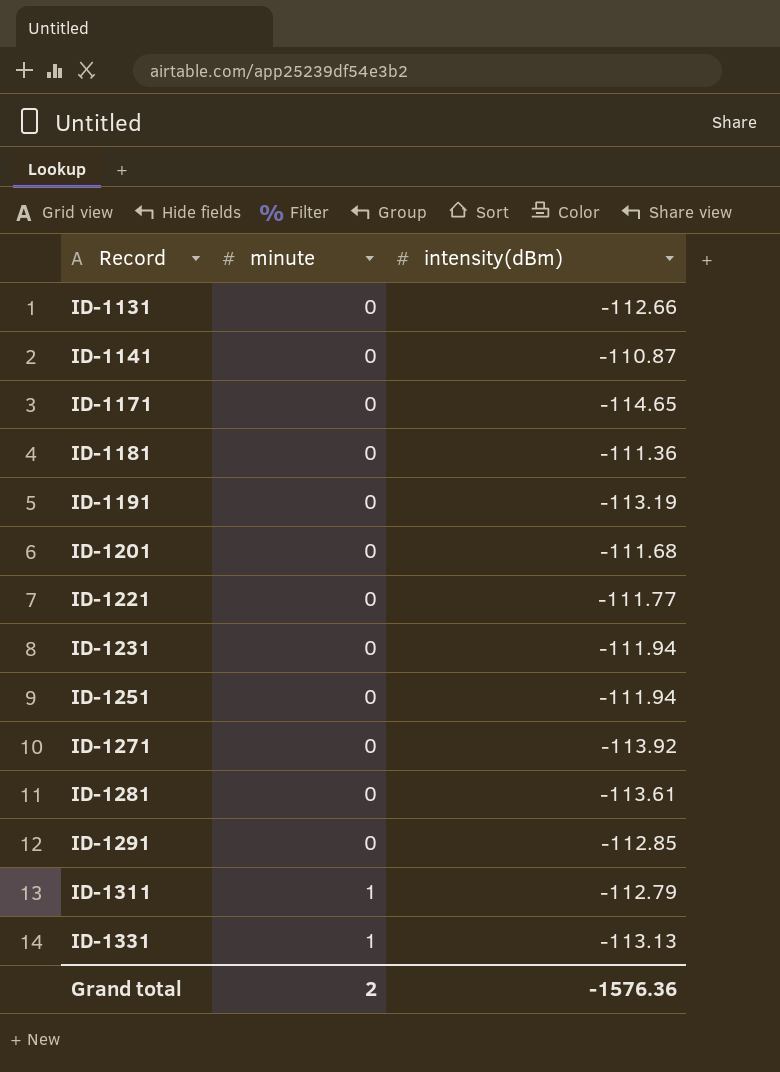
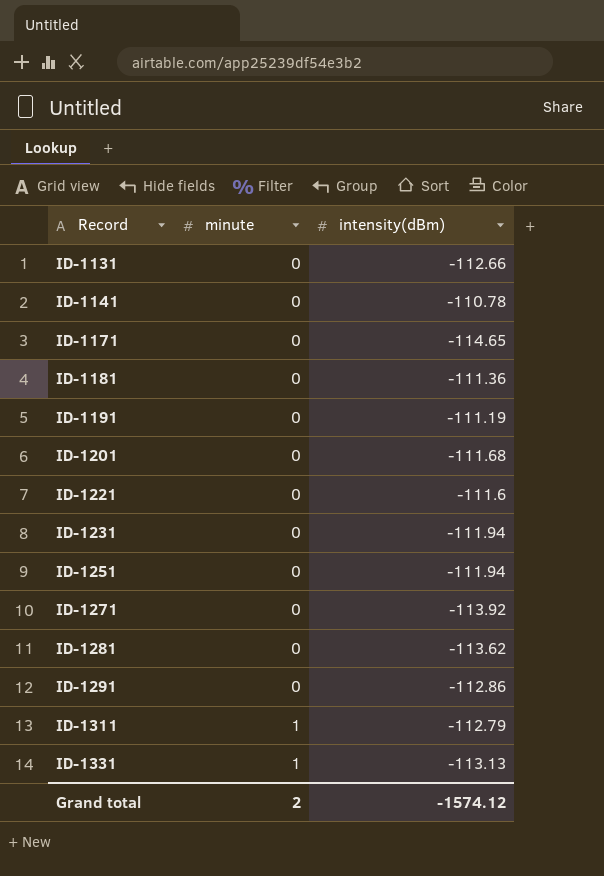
ID-1141 | intensity(dBm): -110.87 -> -110.78
ID-1191 | intensity(dBm): -113.19 -> -111.19
ID-1221 | intensity(dBm): -111.77 -> -111.6
ID-1281 | intensity(dBm): -113.61 -> -113.62
ID-1291 | intensity(dBm): -112.85 -> -112.86
Grand total | intensity(dBm): -1576.36 -> -1574.12

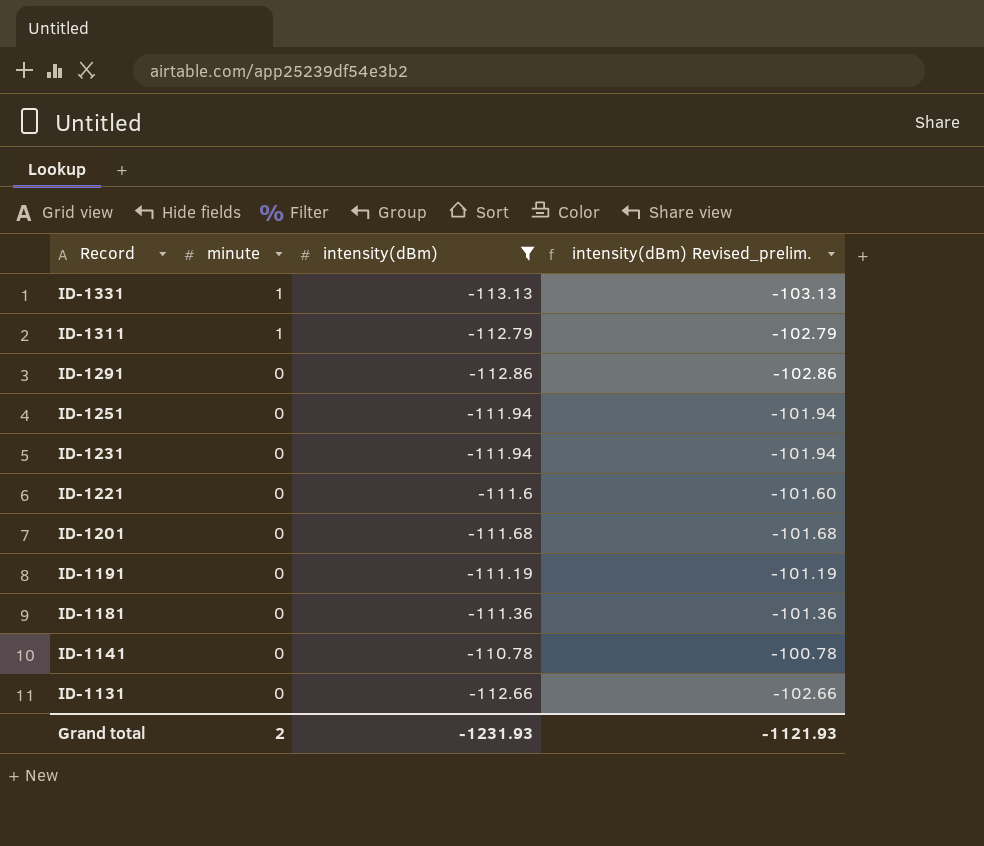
filter: none -> intensity(dBm) >= -113.13
row order: Record ascending -> Record descending
column intensity(dBm) Revised_prelim. | formula: none -> [intensity(dBm)] + 10
Grand total | intensity(dBm): -1574.12 -> -1231.93

